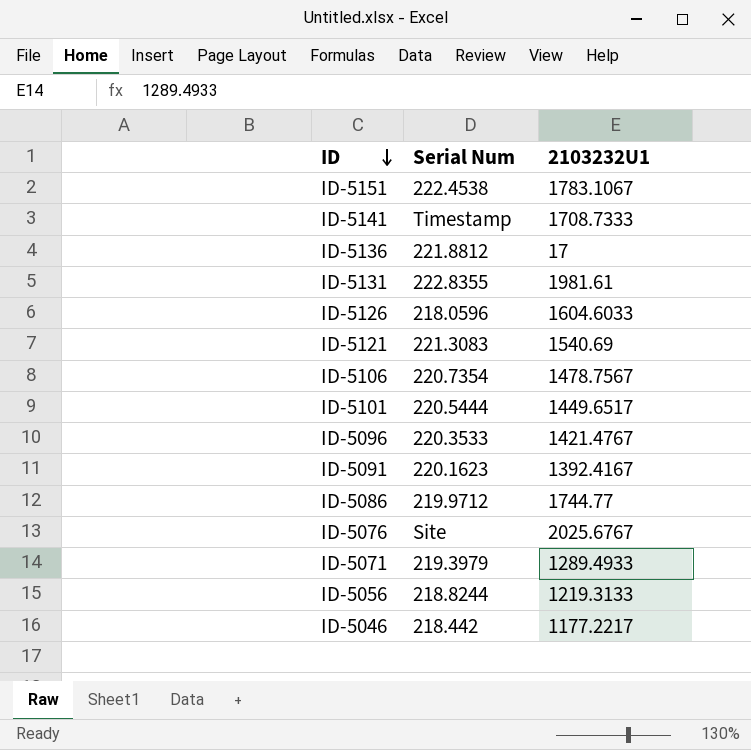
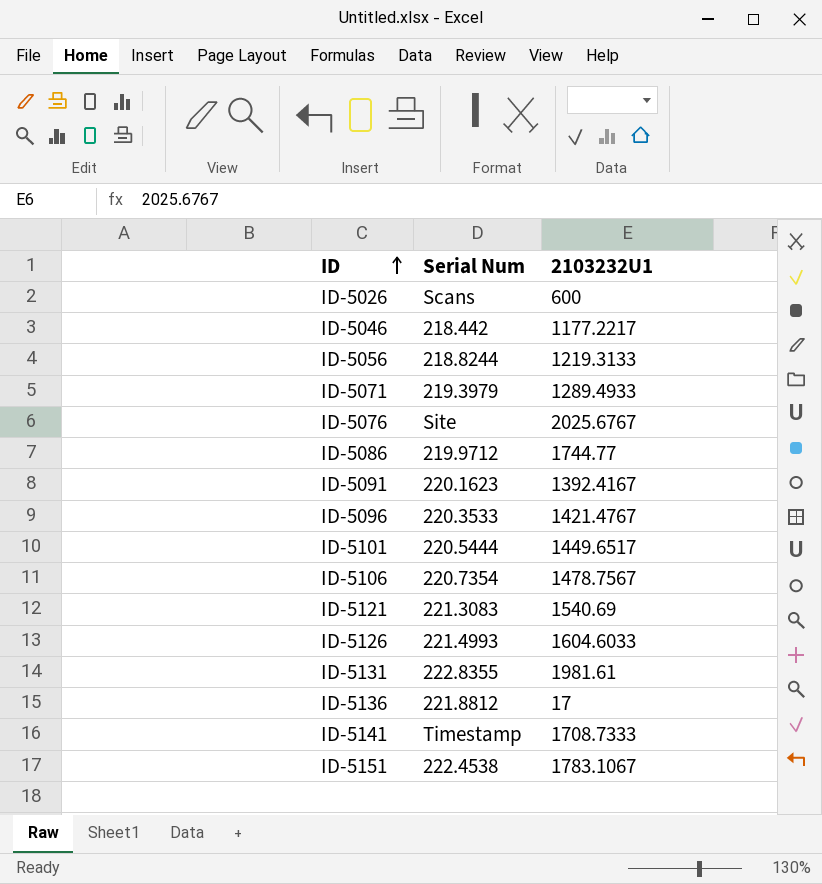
row order: ID descending -> ID ascending
row ID-5026: none -> Scans | 600
ID-5126 | Serial Num: 218.0596 -> 221.4993

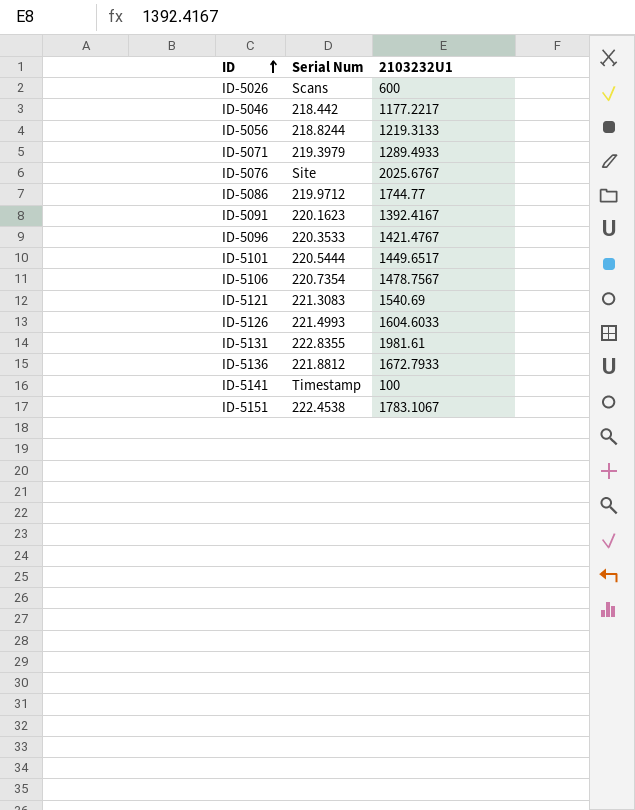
ID-5136 | 2103232U1: 17 -> 1672.7933
ID-5141 | 2103232U1: 1708.7333 -> 100

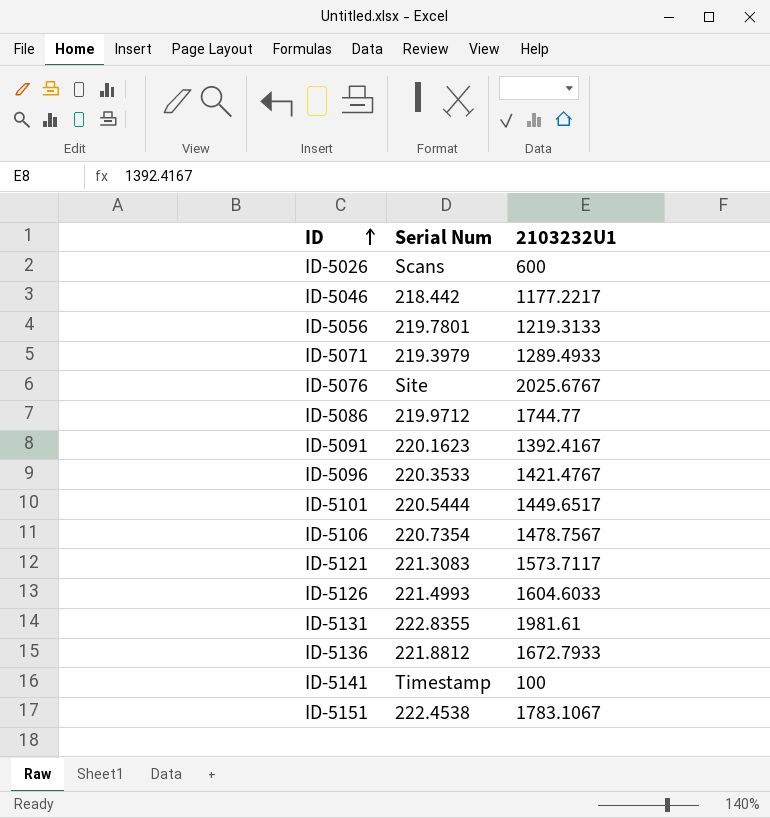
ID-5056 | Serial Num: 218.8244 -> 219.7801
ID-5121 | 2103232U1: 1540.69 -> 1573.7117

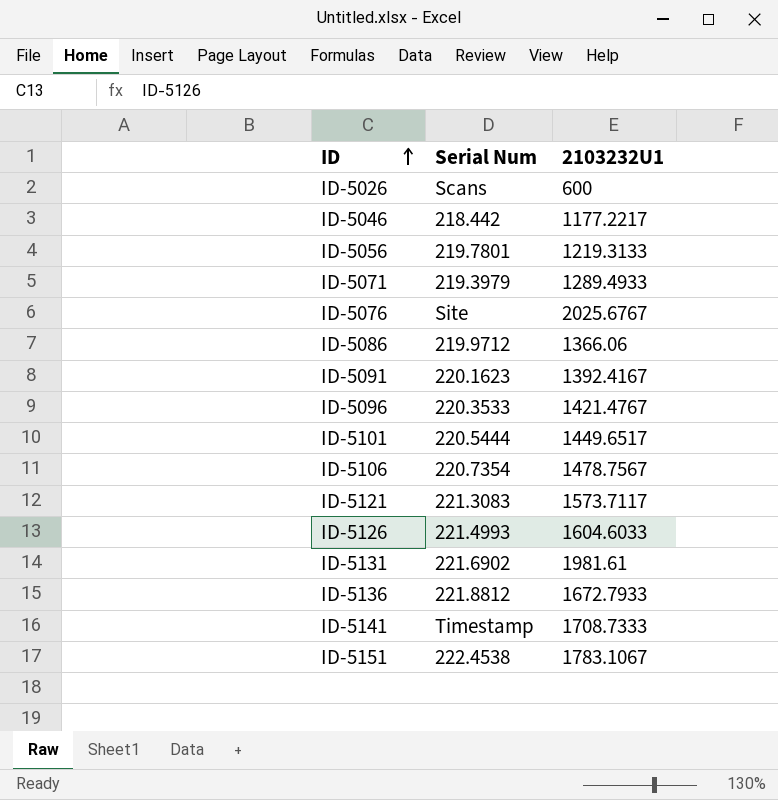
ID-5086 | 2103232U1: 1744.77 -> 1366.06
ID-5131 | Serial Num: 222.8355 -> 221.6902
ID-5141 | 2103232U1: 100 -> 1708.7333

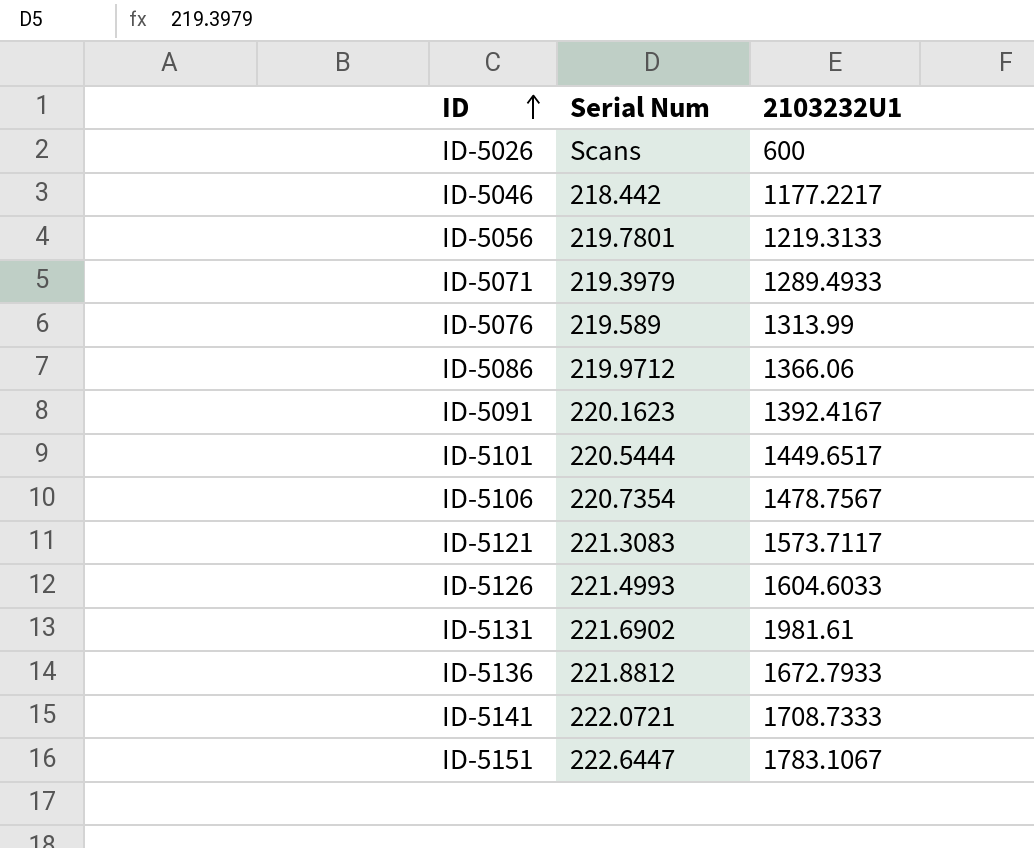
row ID-5096: 220.3533 | 1421.4767 -> none
ID-5076 | Serial Num: Site -> 219.589
ID-5076 | 2103232U1: 2025.6767 -> 1313.99
ID-5141 | Serial Num: Timestamp -> 222.0721
ID-5151 | Serial Num: 222.4538 -> 222.6447

